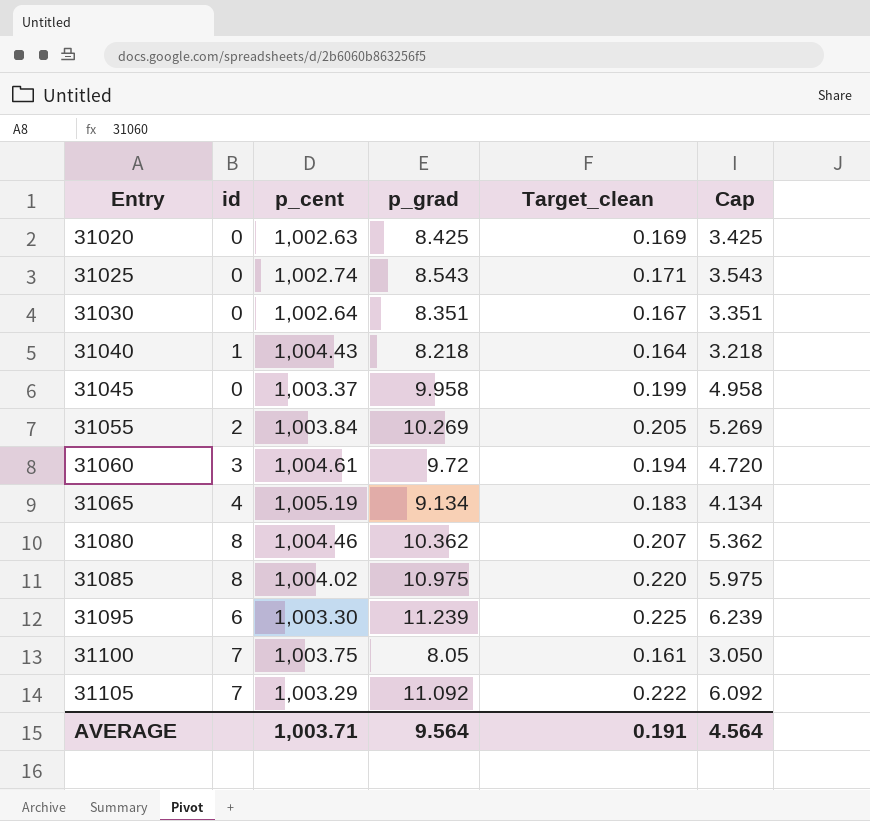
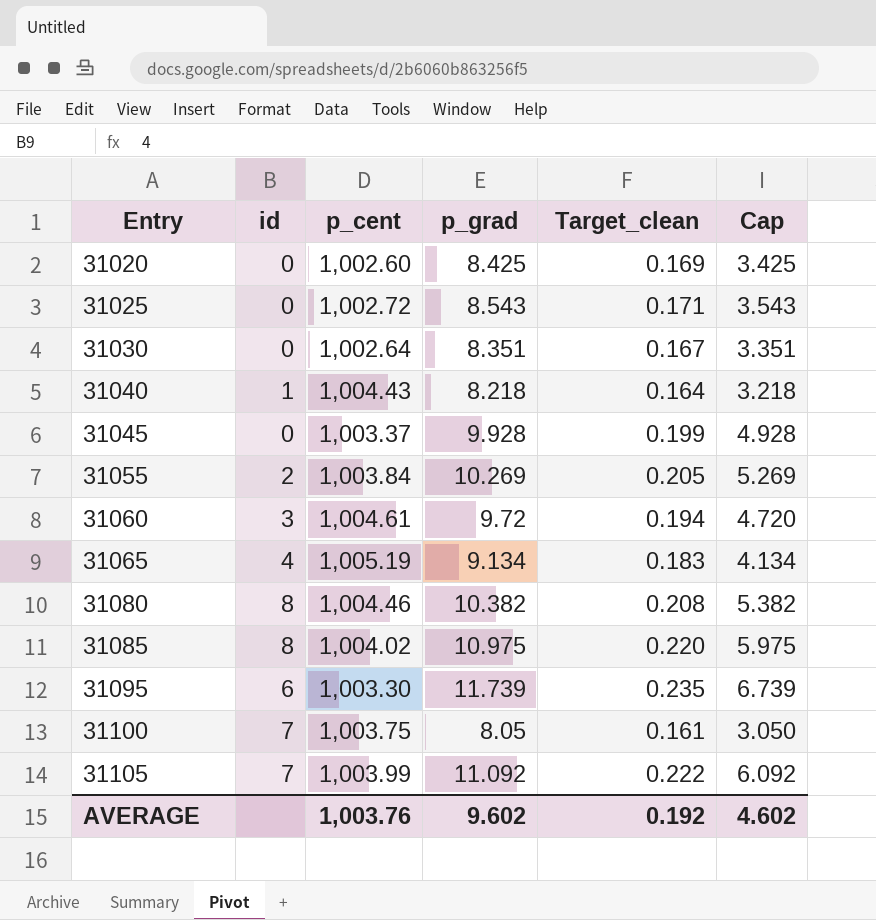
31020 | p_cent: 1,002.63 -> 1,002.60
31025 | p_cent: 1,002.74 -> 1,002.72
31045 | p_grad: 9.958 -> 9.928
31045 | Cap: 4.958 -> 4.928
31080 | p_grad: 10.362 -> 10.382
31080 | Target_clean: 0.207 -> 0.208
31080 | Cap: 5.362 -> 5.382
31095 | p_grad: 11.239 -> 11.739
31095 | Target_clean: 0.225 -> 0.235
31095 | Cap: 6.239 -> 6.739
31105 | p_cent: 1,003.29 -> 1,003.99
AVERAGE | p_cent: 1,003.71 -> 1,003.76
AVERAGE | p_grad: 9.564 -> 9.602
AVERAGE | Target_clean: 0.191 -> 0.192
AVERAGE | Cap: 4.564 -> 4.602

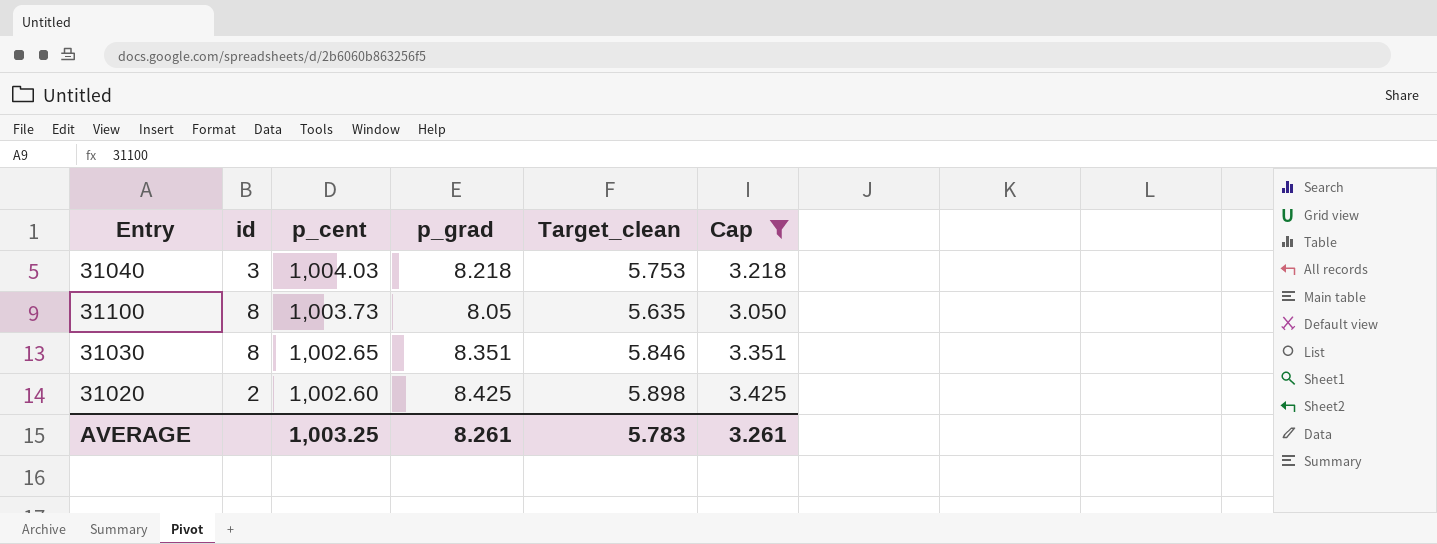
filter: none -> Cap <= 3.425
row order: Entry ascending -> p_cent descending
column Target_clean | formula: [p_grad] * 0.02 -> [p_grad] * 0.7
31040 | id: 1 -> 3
31040 | p_cent: 1,004.43 -> 1,004.03
31100 | id: 7 -> 8
31100 | p_cent: 1,003.75 -> 1,003.73
31030 | id: 0 -> 8
31030 | p_cent: 1,002.64 -> 1,002.65
31020 | id: 0 -> 2
AVERAGE | p_cent: 1,003.76 -> 1,003.25
AVERAGE | p_grad: 9.602 -> 8.261
AVERAGE | Target_clean: 0.192 -> 5.783
AVERAGE | Cap: 4.602 -> 3.261

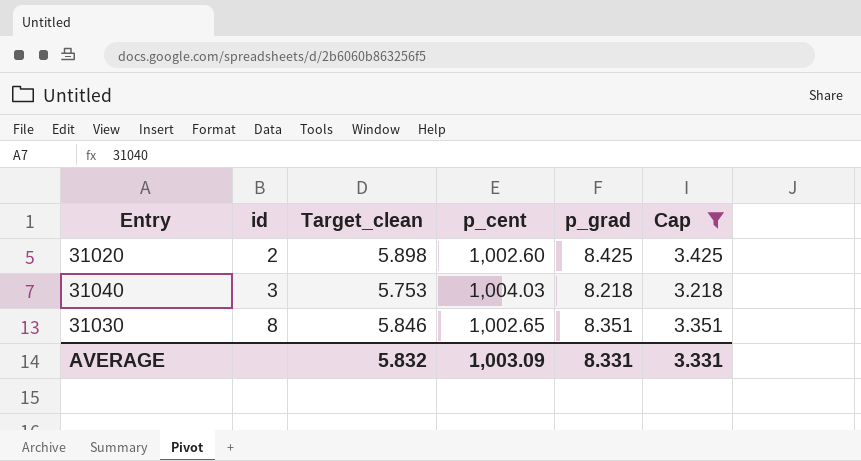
row order: p_cent descending -> id ascending
column Target_clean | position: 5 -> 3
row 31100: 8 | 1,003.73 | 8.05 | 5.635 | 3.050 -> none
AVERAGE | Target_clean: 5.783 -> 5.832
AVERAGE | p_cent: 1,003.25 -> 1,003.09
AVERAGE | p_grad: 8.261 -> 8.331
AVERAGE | Cap: 3.261 -> 3.331

